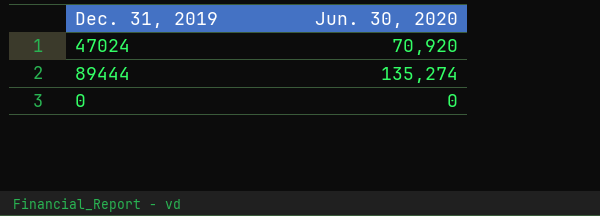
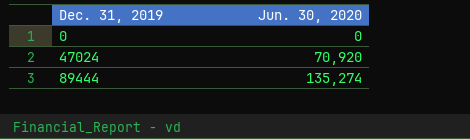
row order: none -> Dec. 31, 2019 ascending

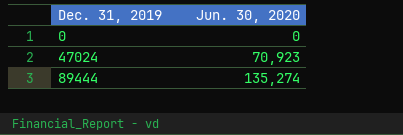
47024 | Jun. 30, 2020: 70,920 -> 70,923

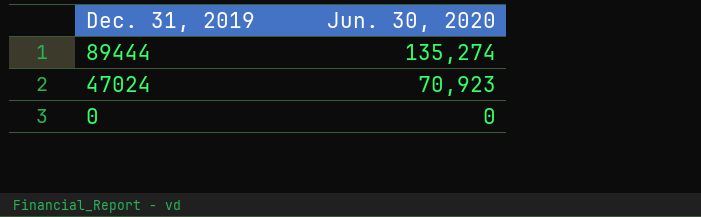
row order: Dec. 31, 2019 ascending -> Dec. 31, 2019 descending

